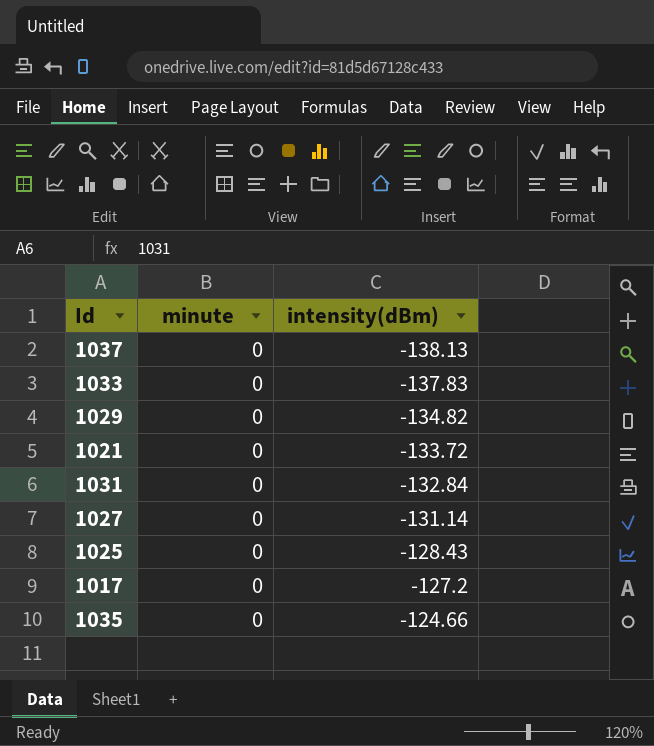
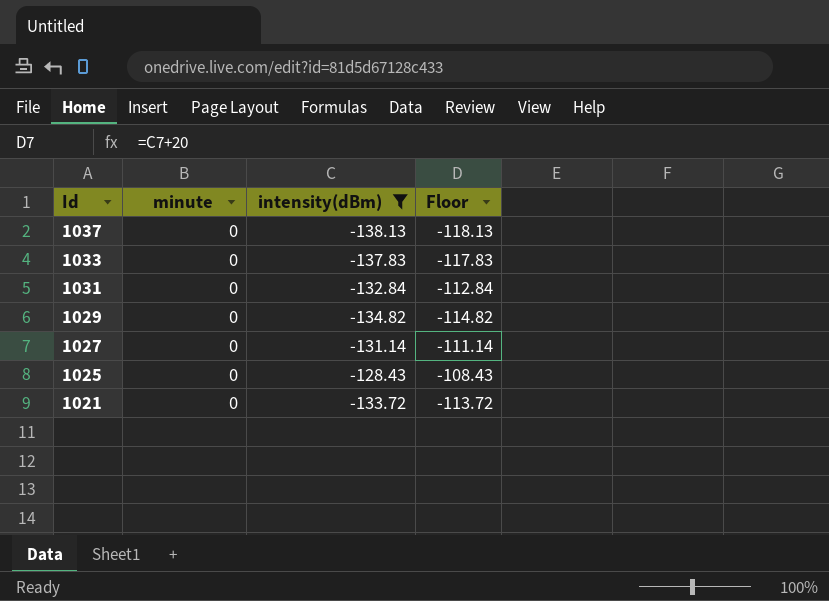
filter: none -> intensity(dBm) <= -128.43
row order: intensity(dBm) ascending -> Id descending
column Floor | formula: none -> [intensity(dBm)] + 20

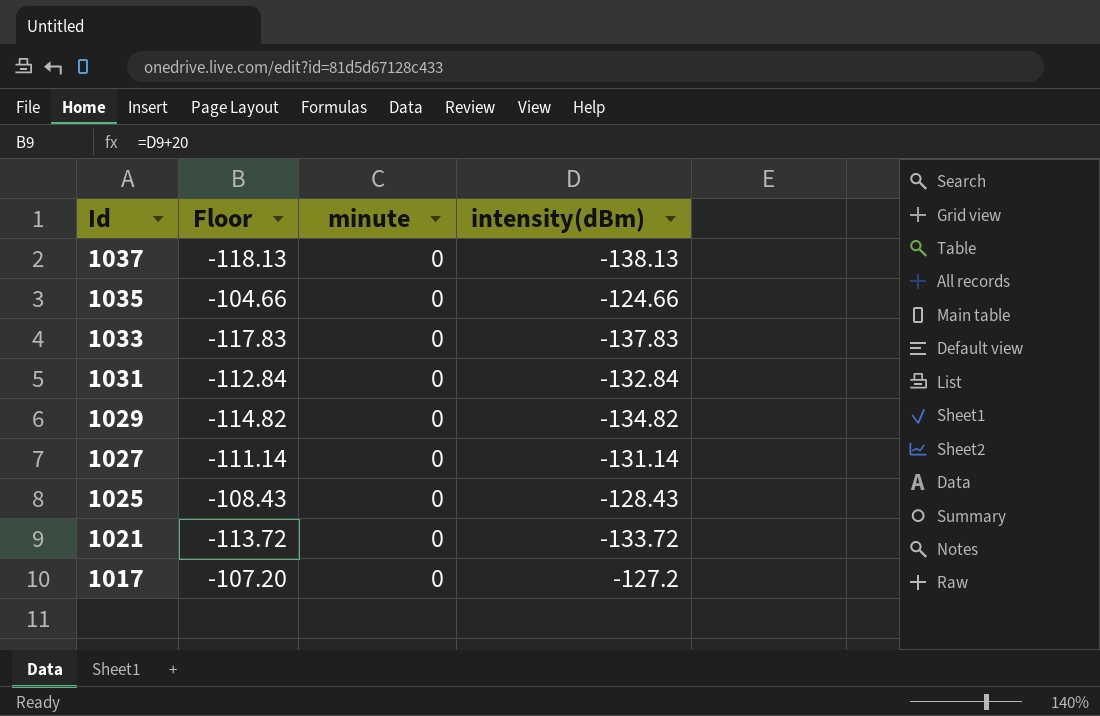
filter: intensity(dBm) <= -128.43 -> none
column Floor | position: 4 -> 2

